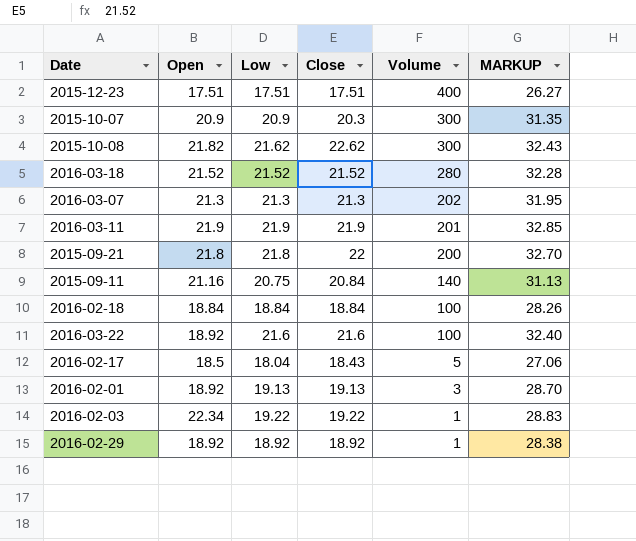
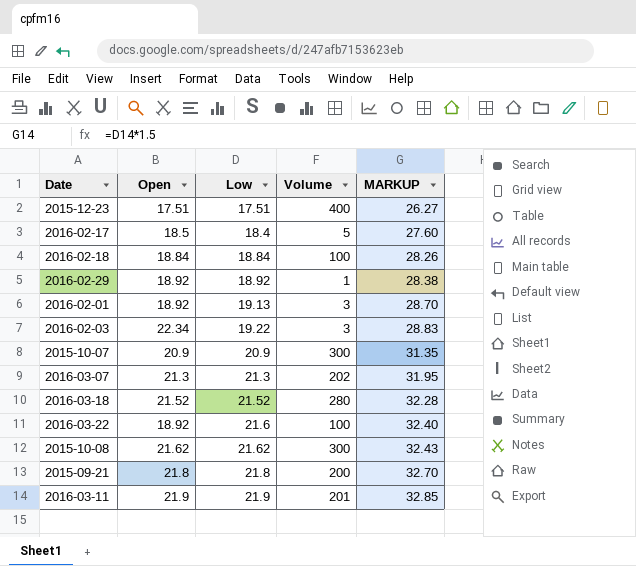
row order: Volume descending -> Low ascending
column Close | position: 4 -> none
row 2015-09-11: 21.16 | 20.75 | 20.84 | 140 | 31.13 -> none
2016-02-17 | Low: 18.04 -> 18.4
2016-02-17 | MARKUP: 27.06 -> 27.60
2016-02-03 | Volume: 1 -> 3
2015-10-08 | Open: 21.82 -> 21.62

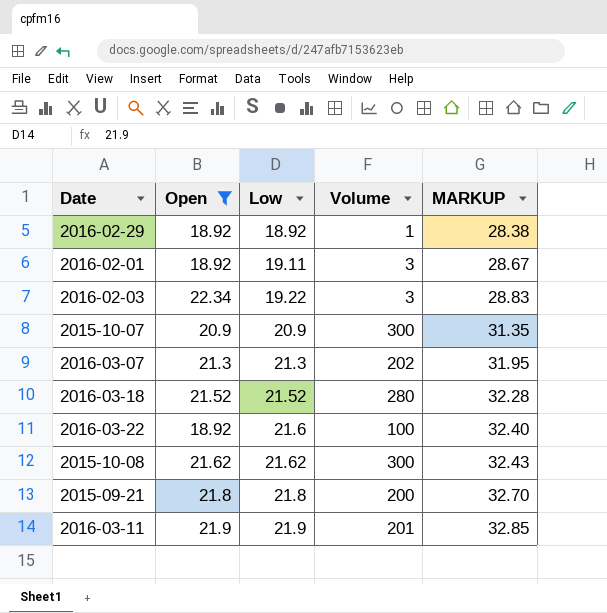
filter: none -> Open >= 18.92
2016-02-01 | Low: 19.13 -> 19.11
2016-02-01 | MARKUP: 28.70 -> 28.67

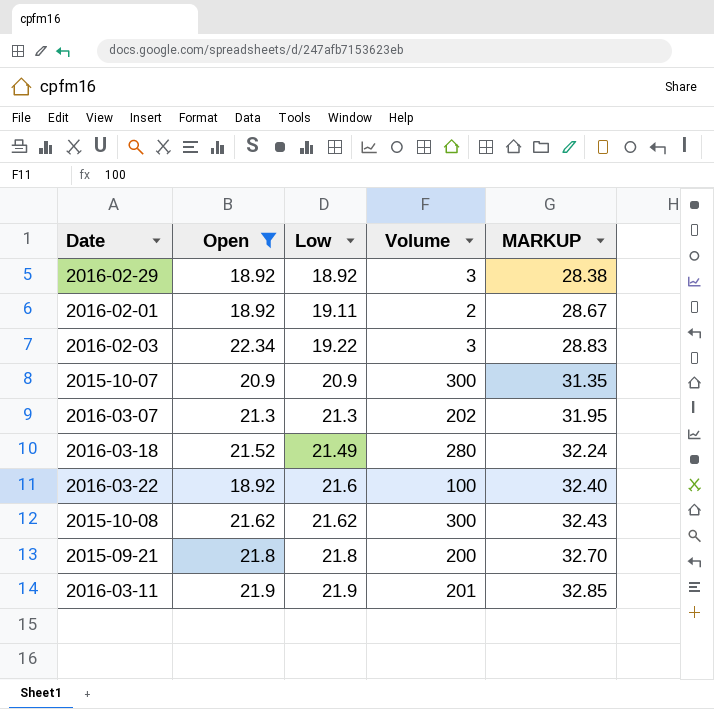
2016-02-29 | Volume: 1 -> 3
2016-02-01 | Volume: 3 -> 2
2016-03-18 | Low: 21.52 -> 21.49
2016-03-18 | MARKUP: 32.28 -> 32.24

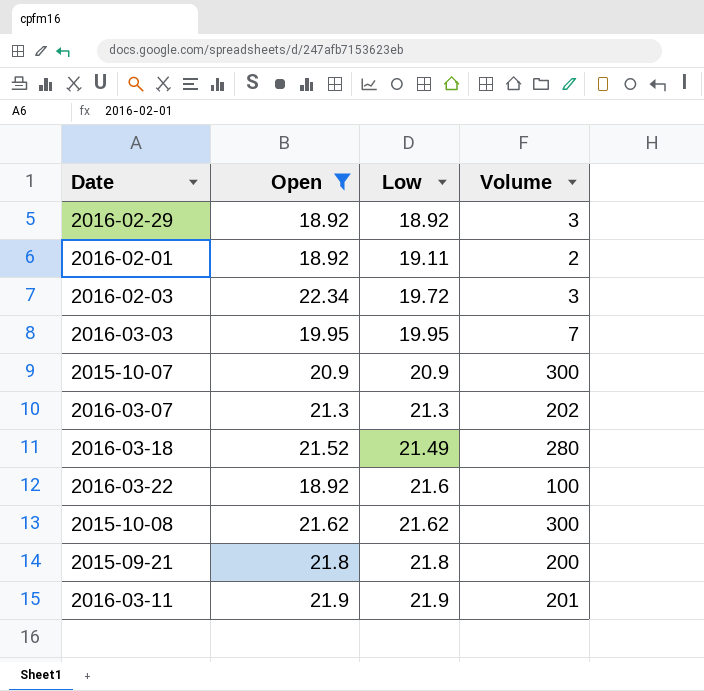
column MARKUP | formula: [Low] * 1.5 -> none
2016-02-03 | Low: 19.22 -> 19.72
row 2016-03-03: none -> 19.95 | 19.95 | 7

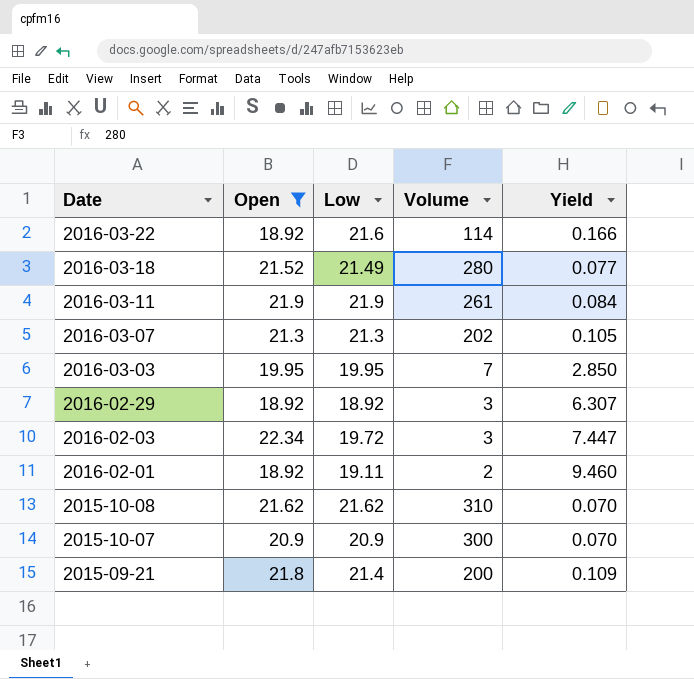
row order: Low ascending -> Date descending
column Yield | formula: none -> [Open] / [Volume]
2016-03-22 | Volume: 100 -> 114
2016-03-11 | Volume: 201 -> 261
2015-10-08 | Volume: 300 -> 310
2015-09-21 | Low: 21.8 -> 21.4

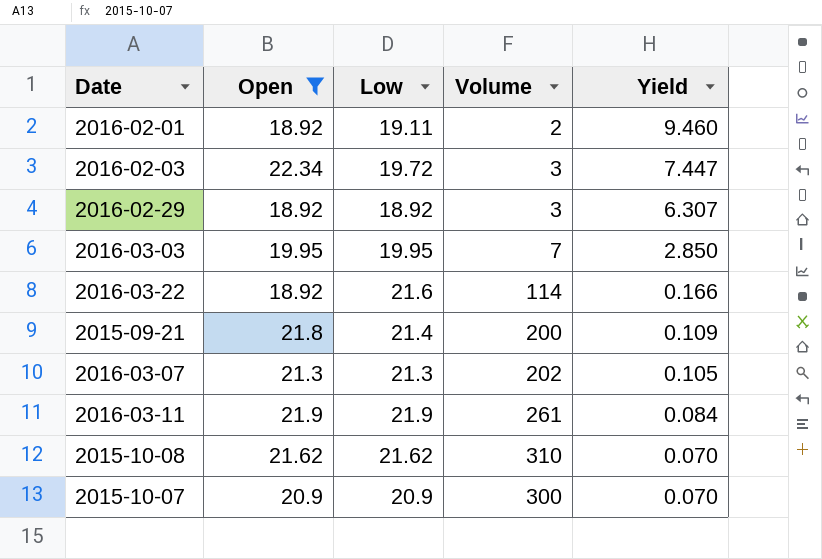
row order: Date descending -> Yield descending
row 2016-03-18: 21.52 | 21.49 | 280 | 0.077 -> none

